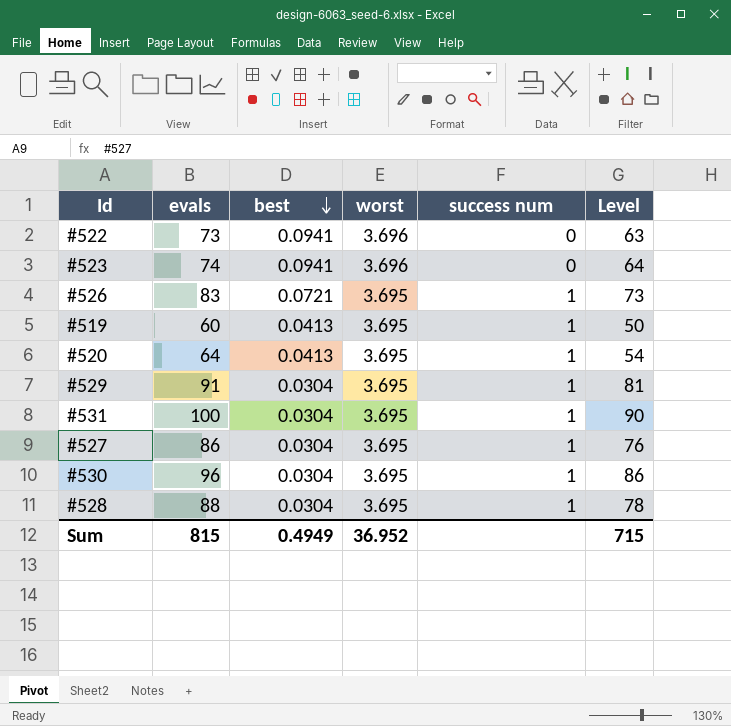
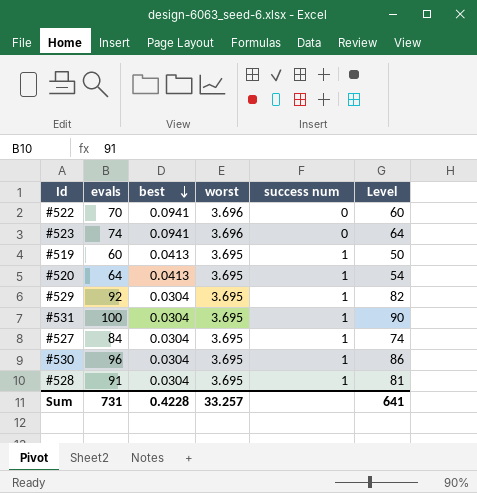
row #526: 83 | 0.0721 | 3.695 | 1 | 73 -> none
#522 | evals: 73 -> 70
#522 | Level: 63 -> 60
#529 | evals: 91 -> 92
#529 | Level: 81 -> 82
#527 | evals: 86 -> 84
#527 | Level: 76 -> 74
#528 | evals: 88 -> 91
#528 | Level: 78 -> 81
Sum | evals: 815 -> 731
Sum | best: 0.4949 -> 0.4228
Sum | worst: 36.952 -> 33.257
Sum | Level: 715 -> 641

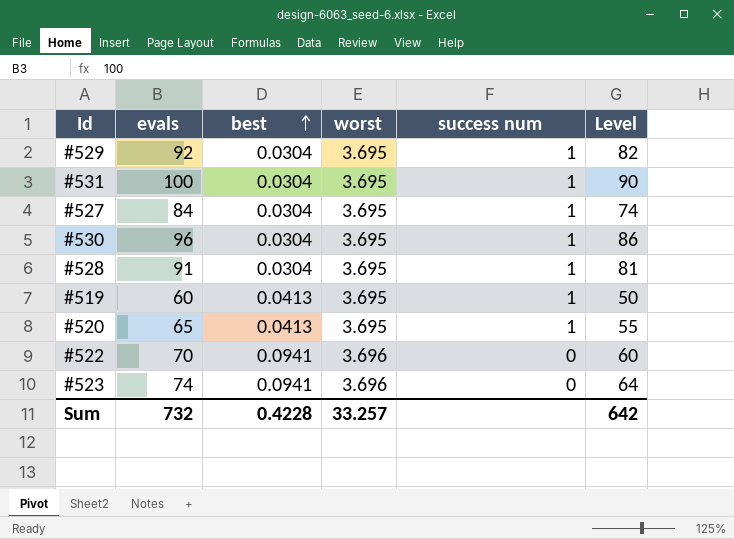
row order: best descending -> best ascending
#520 | evals: 64 -> 65
#520 | Level: 54 -> 55
Sum | evals: 731 -> 732
Sum | Level: 641 -> 642

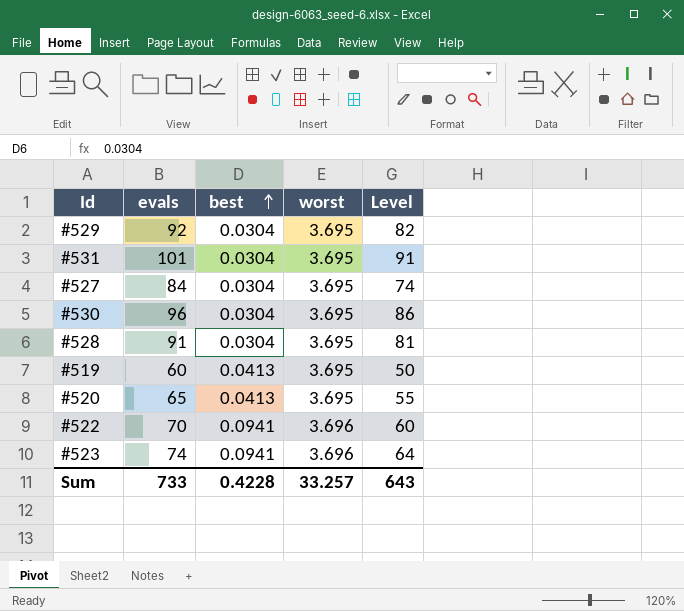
column success num | position: 5 -> none
#531 | evals: 100 -> 101
#531 | Level: 90 -> 91
Sum | evals: 732 -> 733
Sum | Level: 642 -> 643

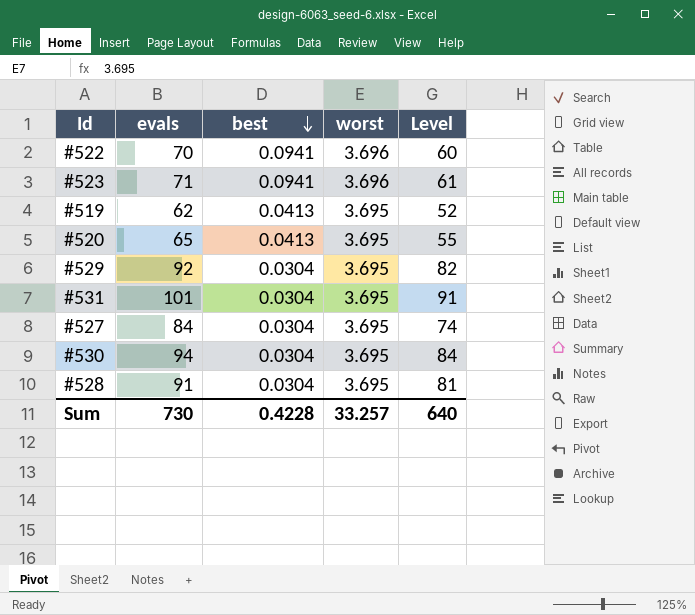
row order: best ascending -> best descending
#523 | evals: 74 -> 71
#523 | Level: 64 -> 61
#519 | evals: 60 -> 62
#519 | Level: 50 -> 52
#530 | evals: 96 -> 94
#530 | Level: 86 -> 84
Sum | evals: 733 -> 730
Sum | Level: 643 -> 640

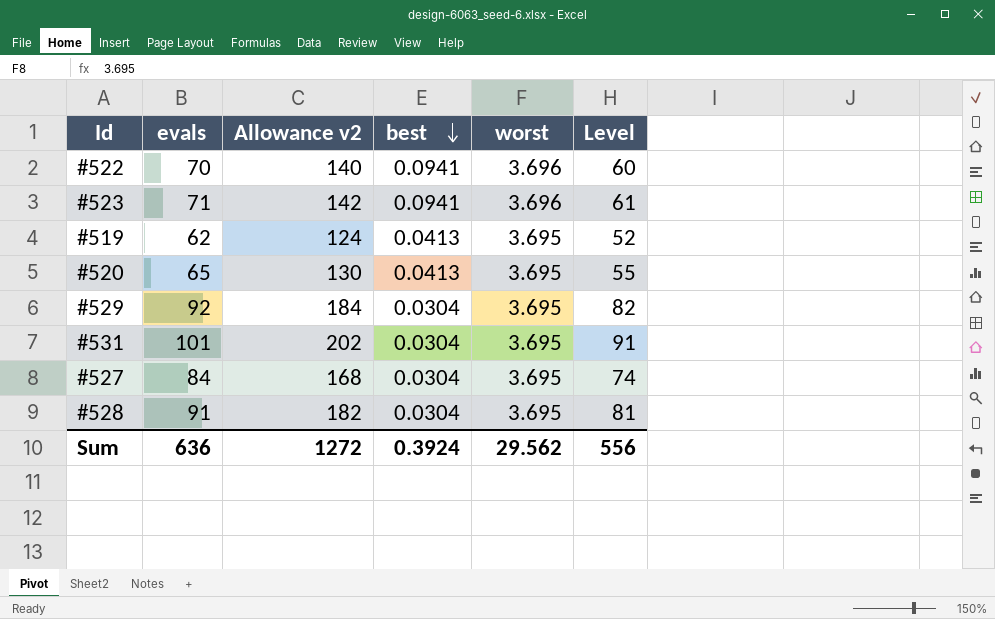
column Allowance v2 | formula: none -> [evals] * 2
row #530: 94 | 0.0304 | 3.695 | 84 -> none
Sum | evals: 730 -> 636
Sum | best: 0.4228 -> 0.3924
Sum | worst: 33.257 -> 29.562
Sum | Level: 640 -> 556

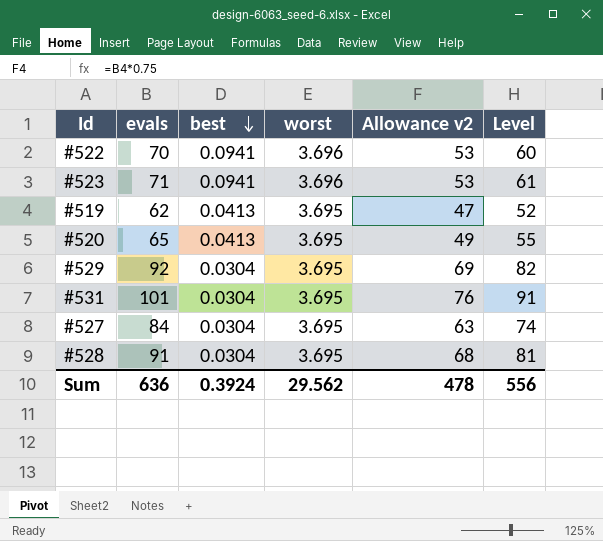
column Allowance v2 | formula: [evals] * 2 -> [evals] * 0.75
column Allowance v2 | position: 3 -> 5
Sum | Allowance v2: 1272 -> 478

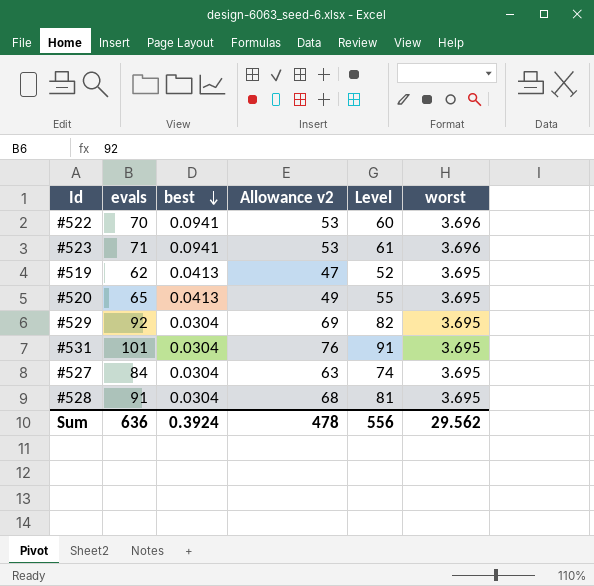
column worst | position: 4 -> 6

